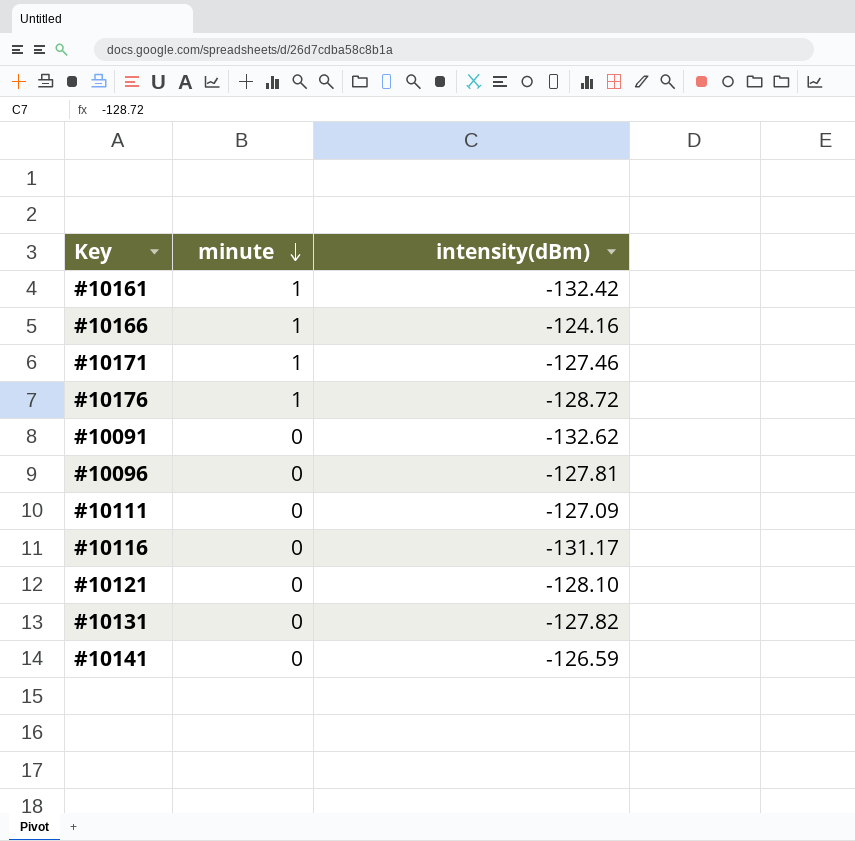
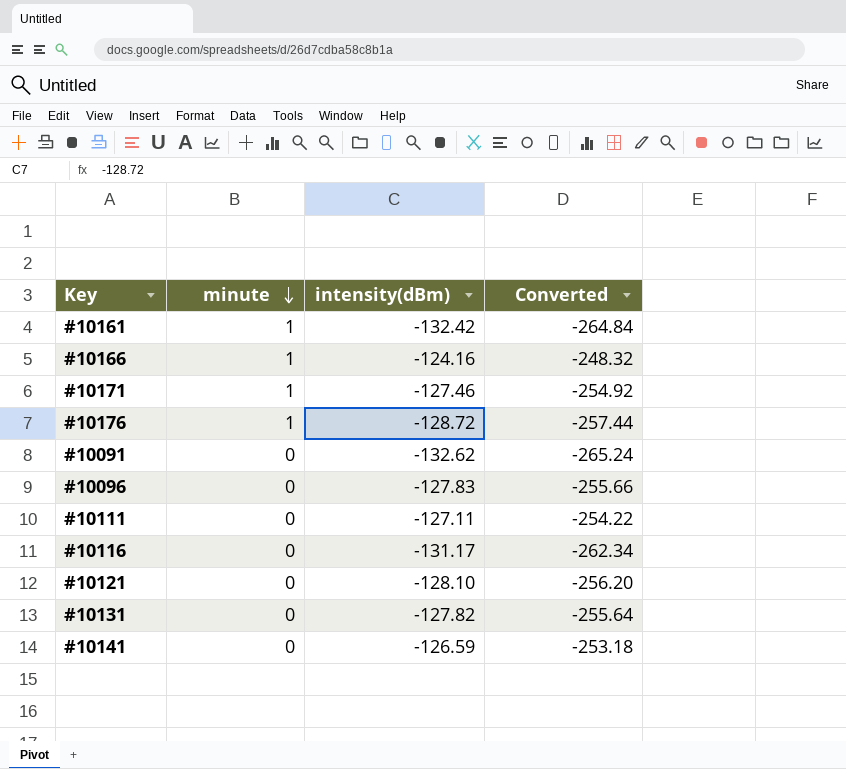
column Converted | formula: none -> [intensity(dBm)] * 2
#10096 | intensity(dBm): -127.81 -> -127.83
#10111 | intensity(dBm): -127.09 -> -127.11

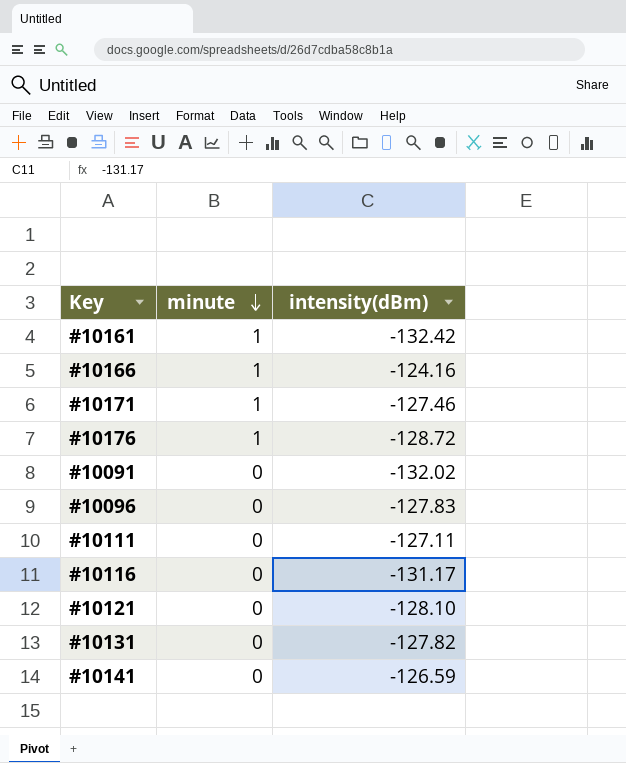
column Converted | formula: [intensity(dBm)] * 2 -> none
#10091 | intensity(dBm): -132.62 -> -132.02

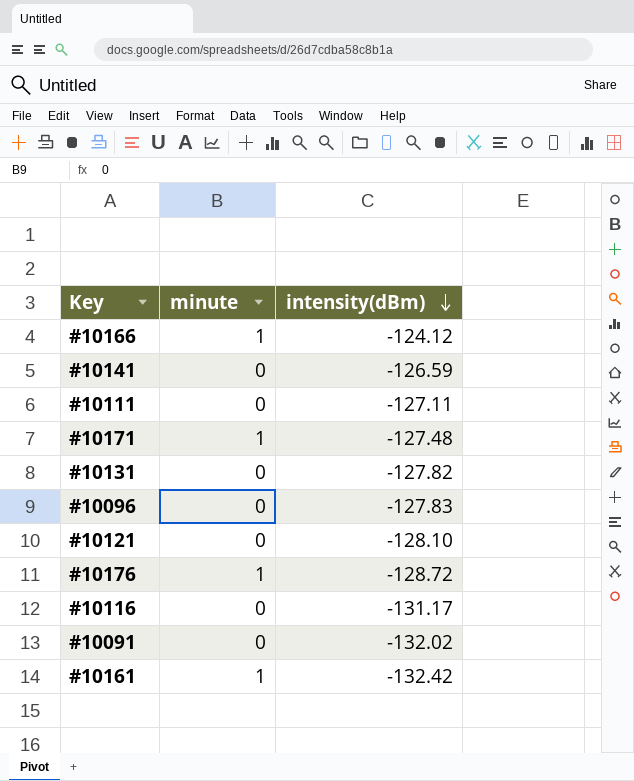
row order: minute descending -> intensity(dBm) descending
#10166 | intensity(dBm): -124.16 -> -124.12
#10171 | intensity(dBm): -127.46 -> -127.48

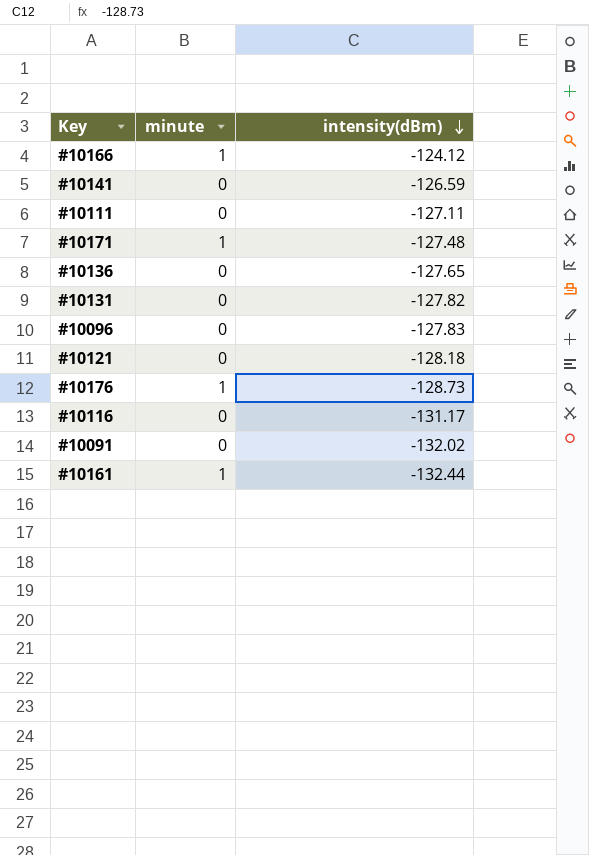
row #10136: none -> 0 | -127.65
#10121 | intensity(dBm): -128.10 -> -128.18
#10176 | intensity(dBm): -128.72 -> -128.73
#10161 | intensity(dBm): -132.42 -> -132.44

